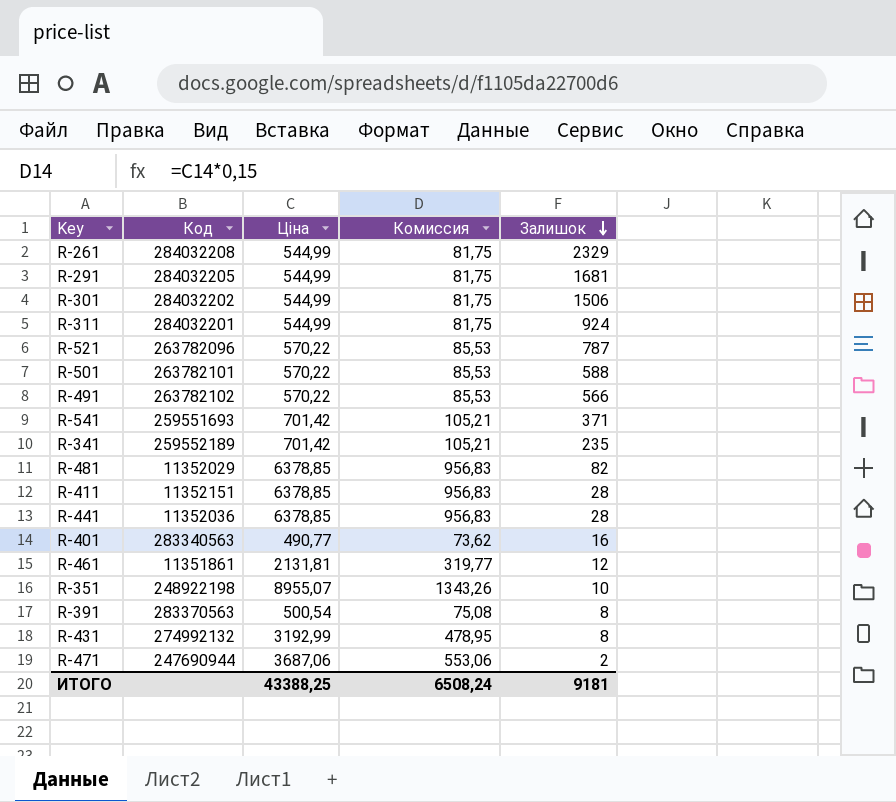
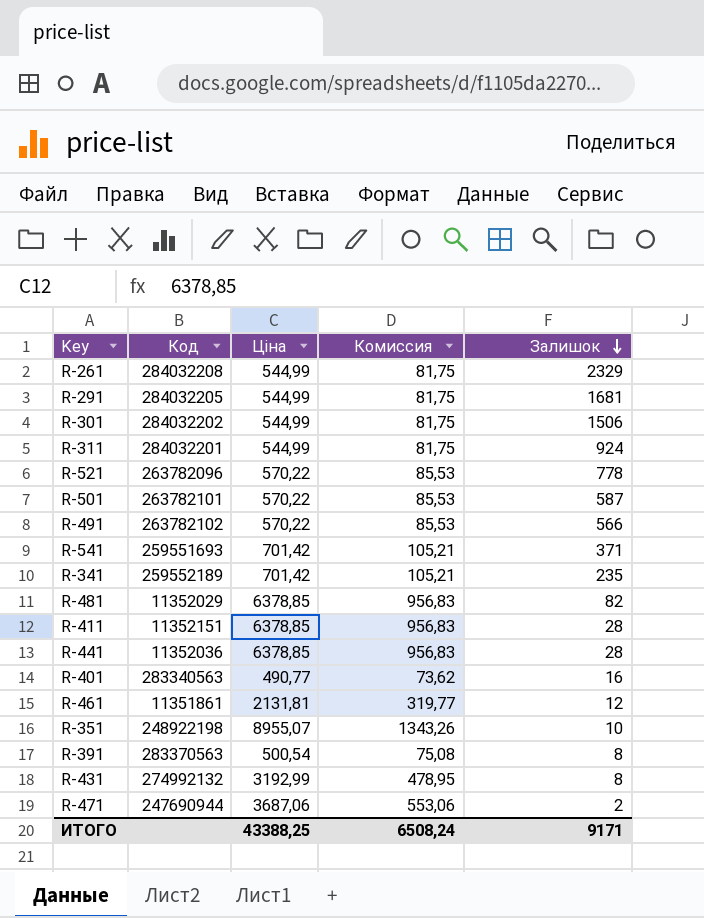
R-521 | Залишок: 787 -> 778
R-501 | Залишок: 588 -> 587
ИТОГО | Залишок: 9181 -> 9171

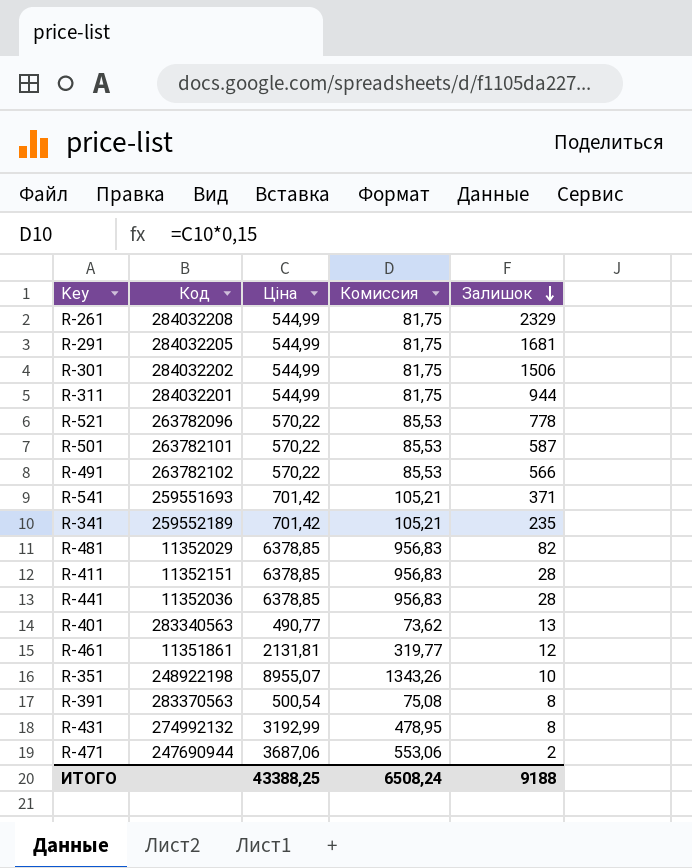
R-311 | Залишок: 924 -> 944
R-401 | Залишок: 16 -> 13
ИТОГО | Залишок: 9171 -> 9188

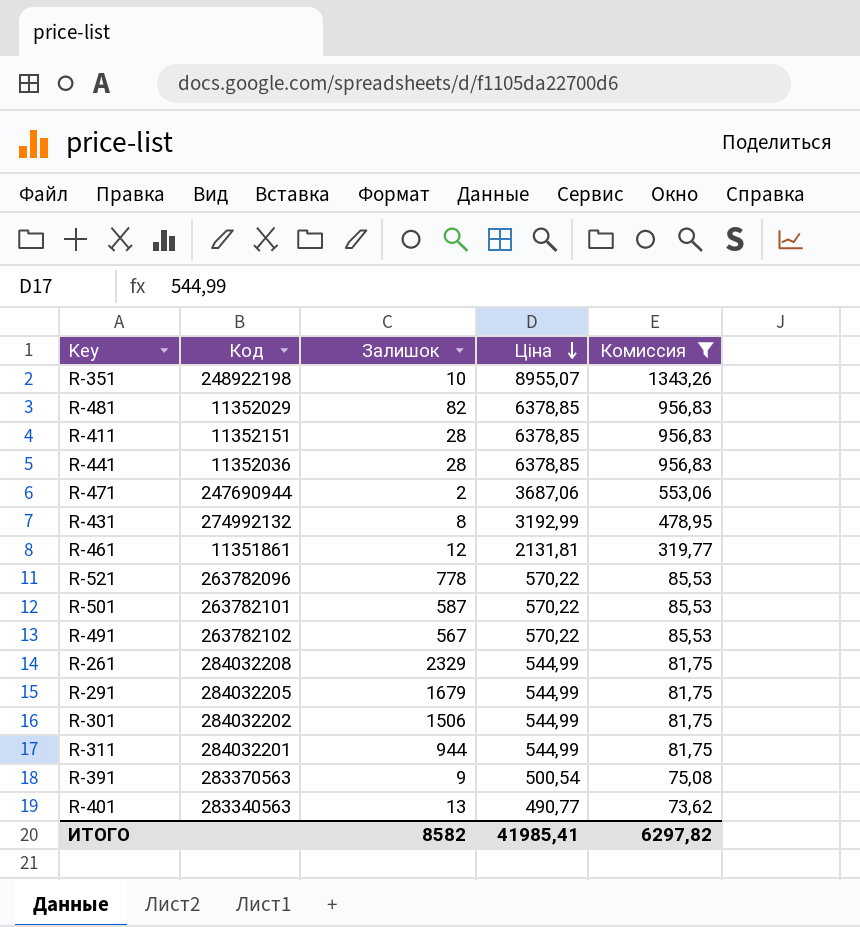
filter: none -> Комиссия != 105,21
row order: Залишок descending -> Ціна descending
column Залишок | position: 5 -> 3
R-491 | Залишок: 566 -> 567
R-291 | Залишок: 1681 -> 1679
R-391 | Залишок: 8 -> 9
ИТОГО | Залишок: 9188 -> 8582
ИТОГО | Ціна: 43388,25 -> 41985,41
ИТОГО | Комиссия: 6508,24 -> 6297,82

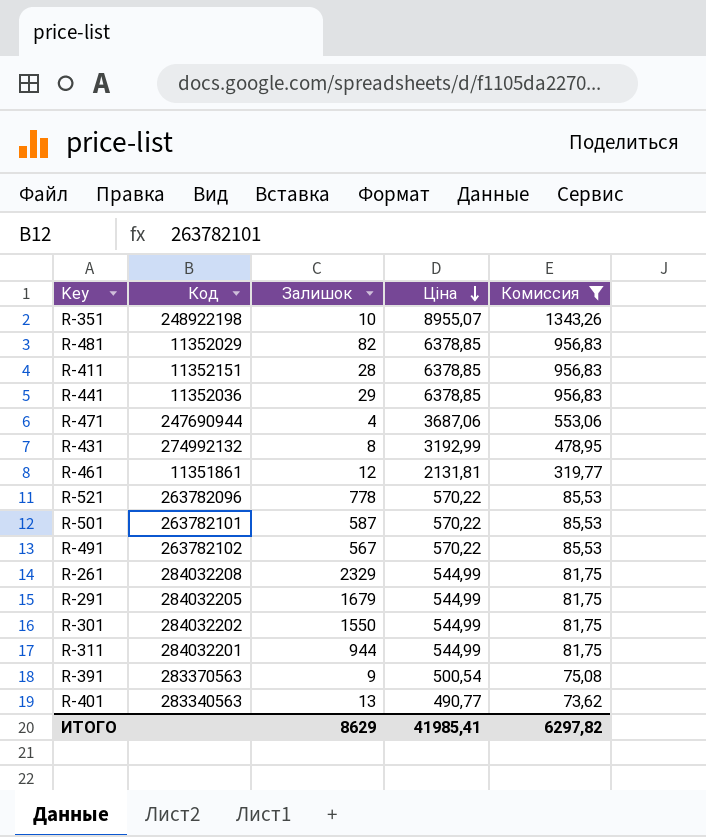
R-441 | Залишок: 28 -> 29
R-471 | Залишок: 2 -> 4
R-301 | Залишок: 1506 -> 1550
ИТОГО | Залишок: 8582 -> 8629

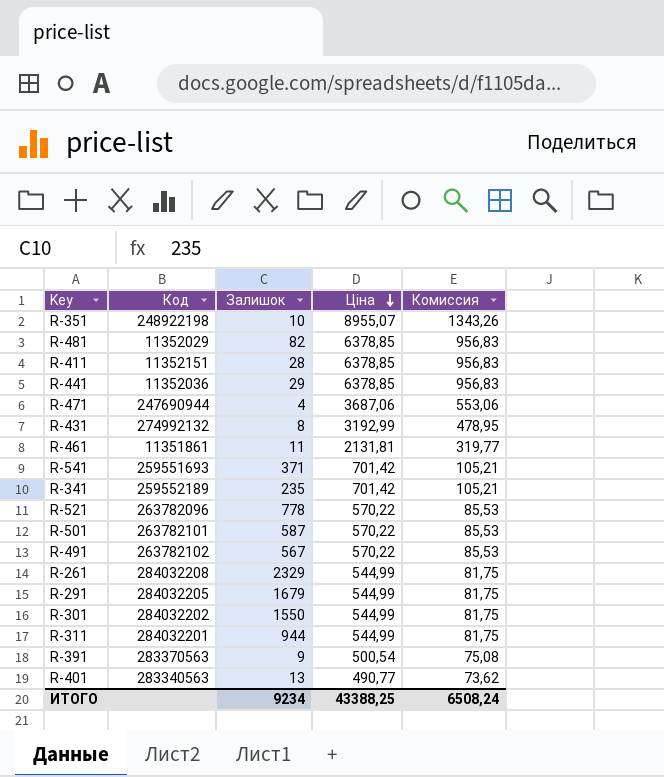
filter: Комиссия != 105,21 -> none
R-461 | Залишок: 12 -> 11
ИТОГО | Залишок: 8629 -> 9234
ИТОГО | Ціна: 41985,41 -> 43388,25
ИТОГО | Комиссия: 6297,82 -> 6508,24

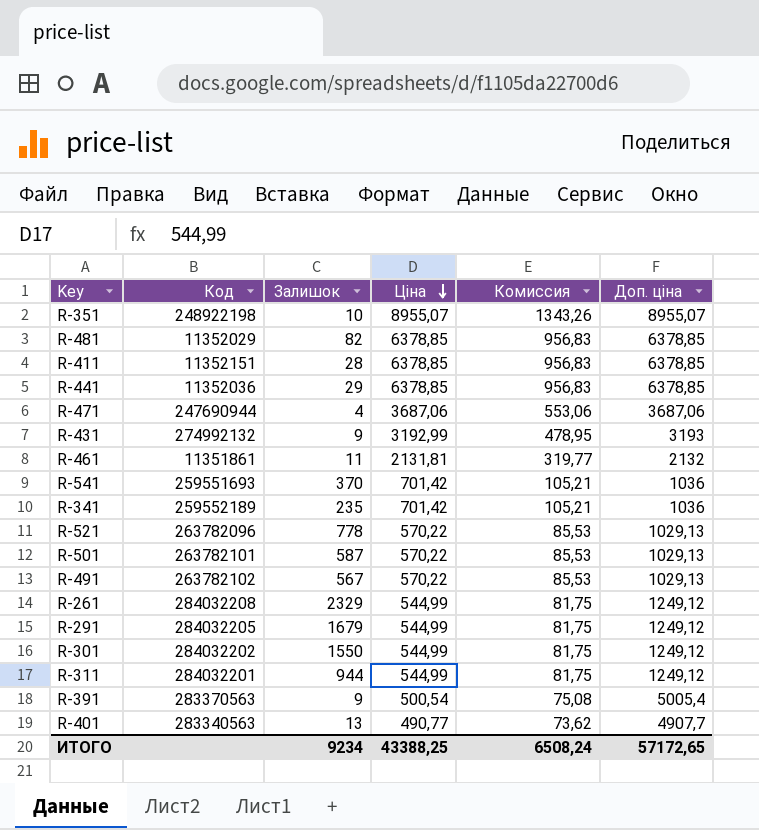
column Доп. ціна | position: none -> 6
R-431 | Залишок: 8 -> 9
R-541 | Залишок: 371 -> 370

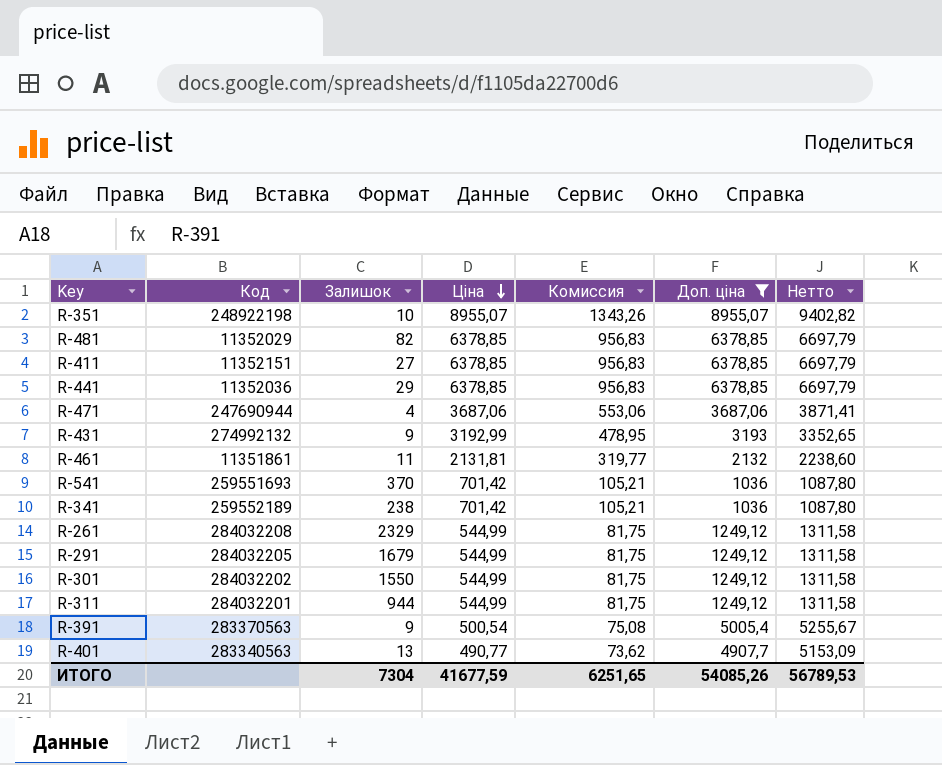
filter: none -> Доп. ціна != 1029,13
column Нетто | formula: none -> [Доп. ціна] * 1,05
R-411 | Залишок: 28 -> 27
R-341 | Залишок: 235 -> 238
ИТОГО | Залишок: 9234 -> 7304
ИТОГО | Ціна: 43388,25 -> 41677,59
ИТОГО | Комиссия: 6508,24 -> 6251,65
ИТОГО | Доп. ціна: 57172,65 -> 54085,26

